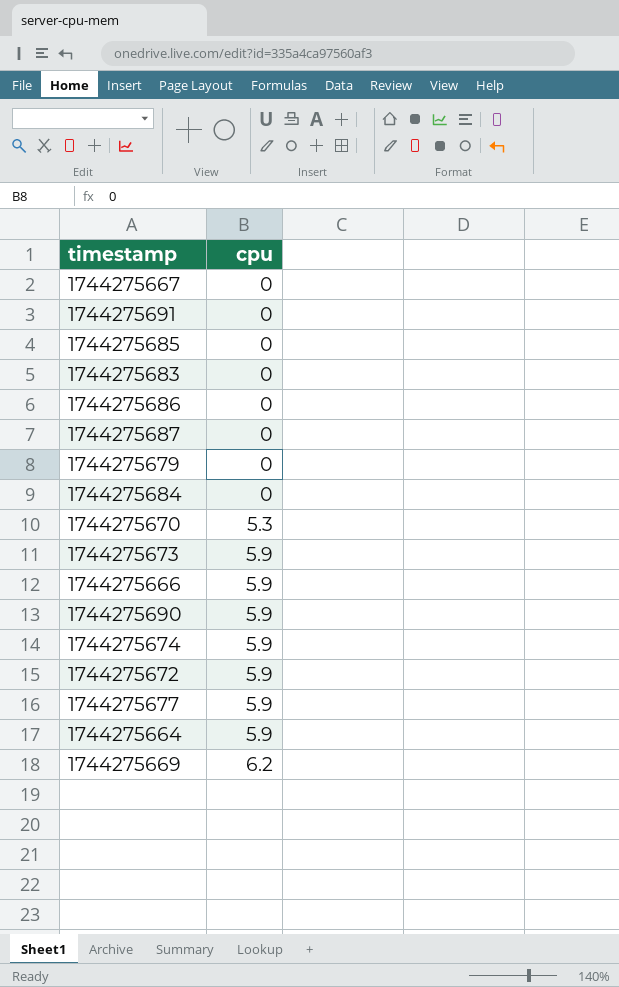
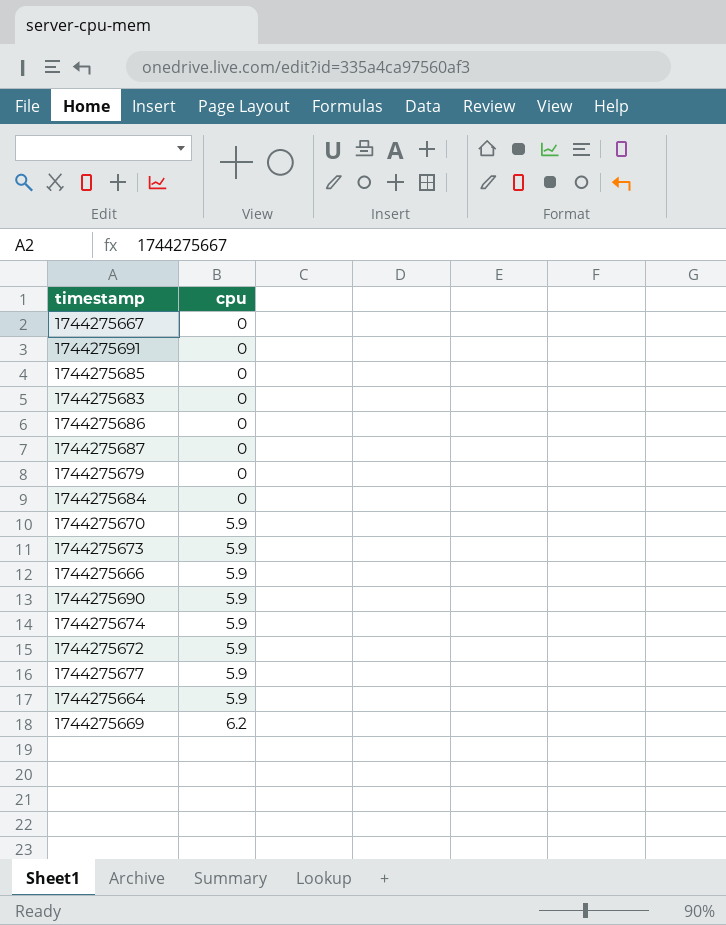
1744275670 | cpu: 5.3 -> 5.9

